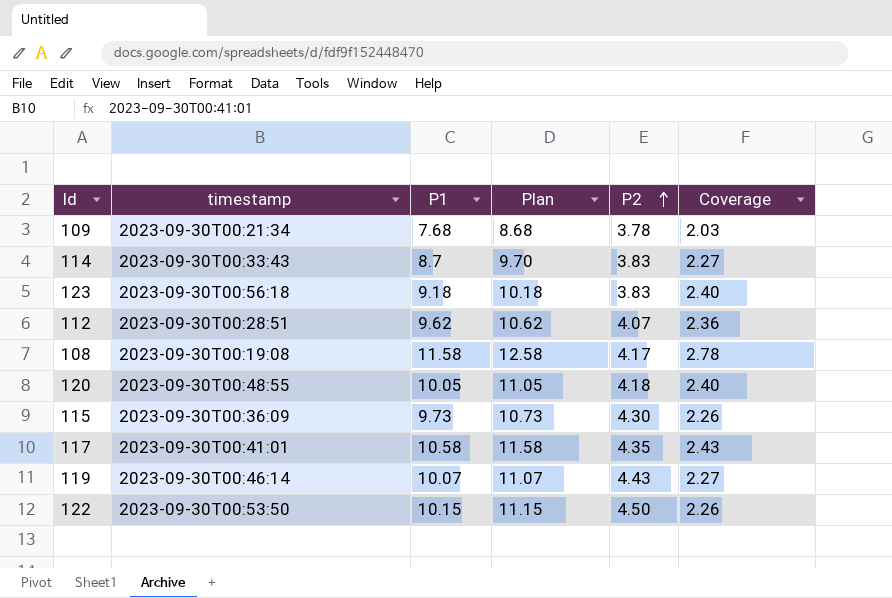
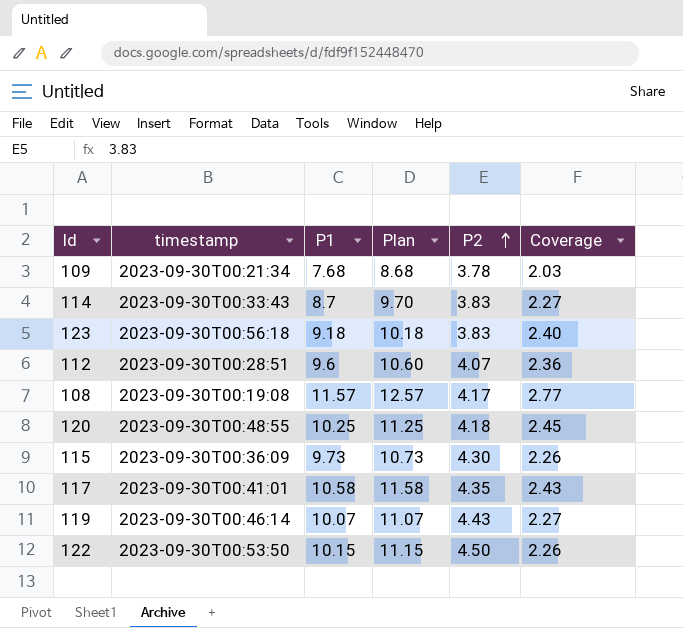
112 | P1: 9.62 -> 9.6
112 | Plan: 10.62 -> 10.60
108 | P1: 11.58 -> 11.57
108 | Plan: 12.58 -> 12.57
108 | Coverage: 2.78 -> 2.77
120 | P1: 10.05 -> 10.25
120 | Plan: 11.05 -> 11.25
120 | Coverage: 2.40 -> 2.45

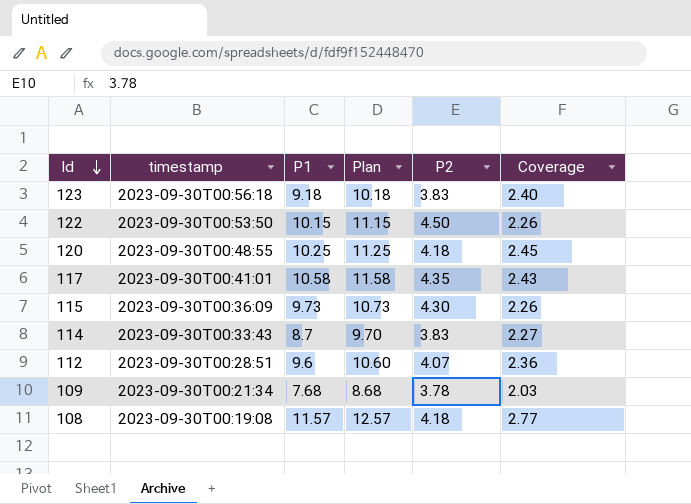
row order: P2 ascending -> Id descending
row 119: 2023-09-30T00:46:14 | 10.07 | 11.07 | 4.43 | 2.27 -> none
108 | P2: 4.17 -> 4.18

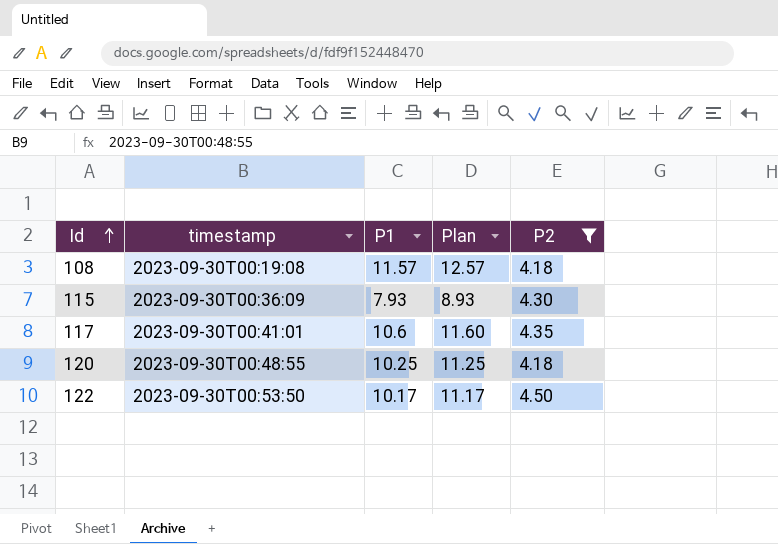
filter: none -> P2 >= 4.18
row order: Id descending -> Id ascending
column Coverage | formula: [P1] / [P2] -> none
115 | P1: 9.73 -> 7.93
115 | Plan: 10.73 -> 8.93
117 | P1: 10.58 -> 10.6
117 | Plan: 11.58 -> 11.60
122 | P1: 10.15 -> 10.17
122 | Plan: 11.15 -> 11.17

